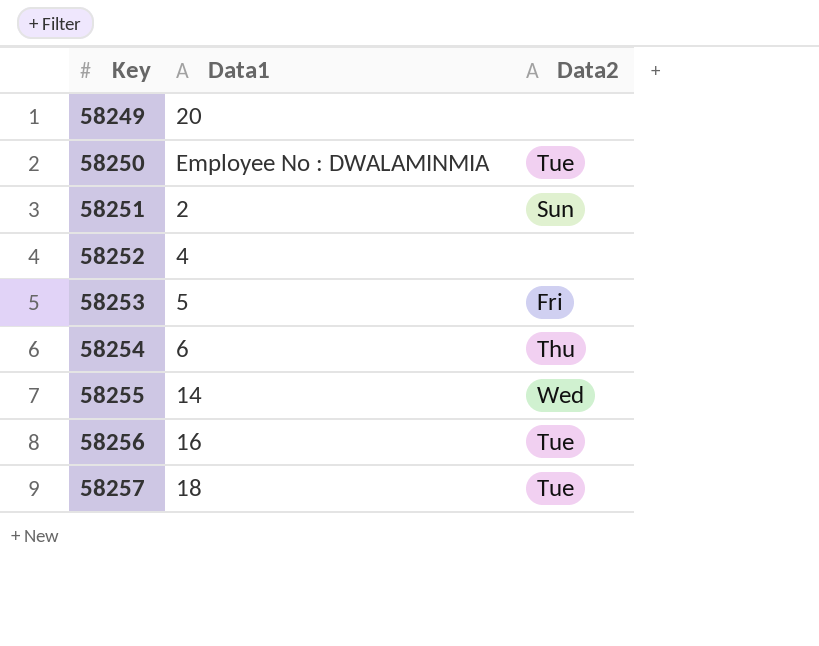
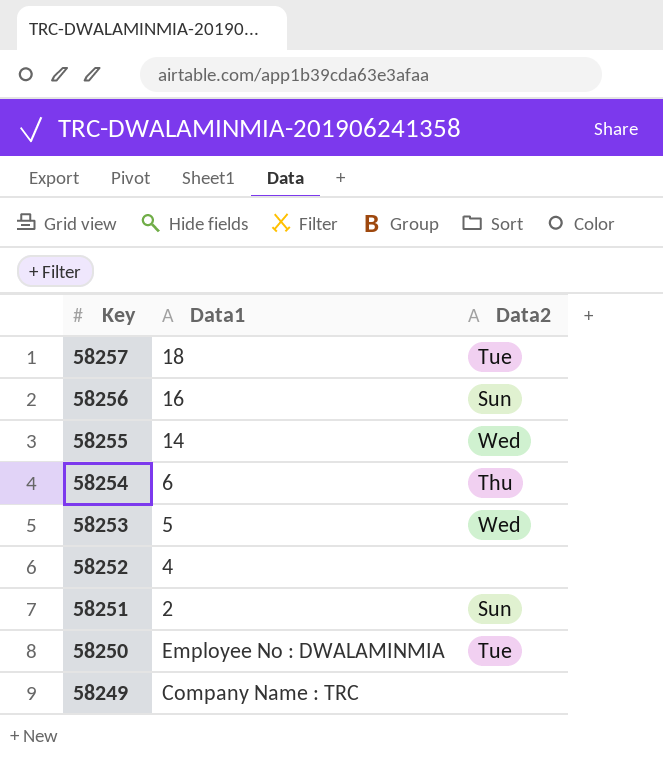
row order: Key ascending -> Key descending
58256 | Data2: Tue -> Sun
58253 | Data2: Fri -> Wed
58249 | Data1: 20 -> Company Name : TRC

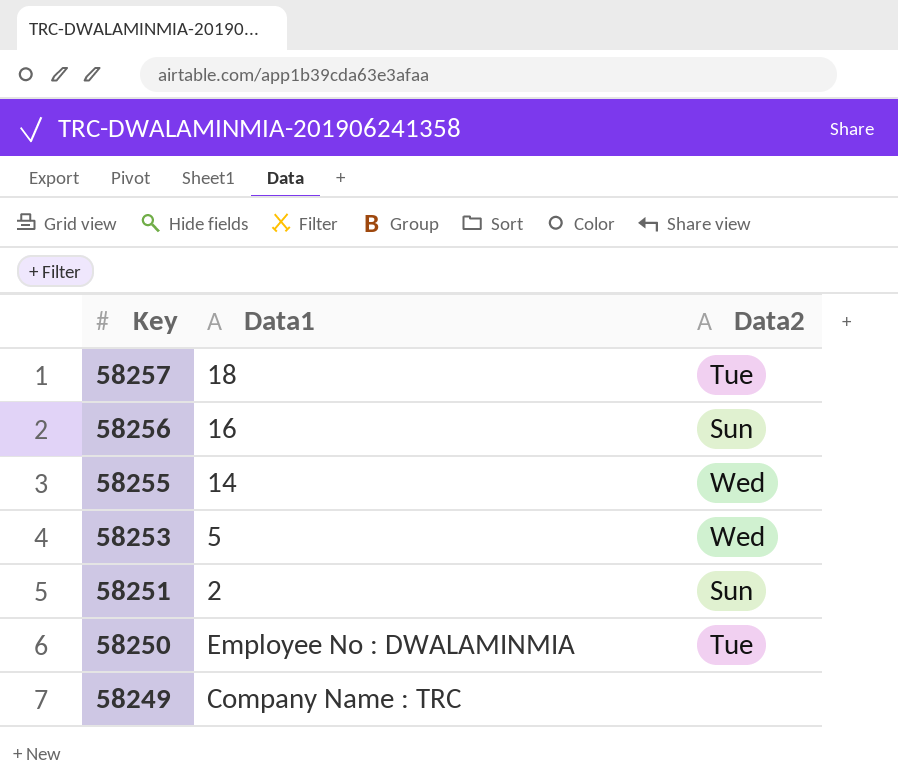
row 58254: 6 | Thu -> none
row 58252: 4 | none -> none

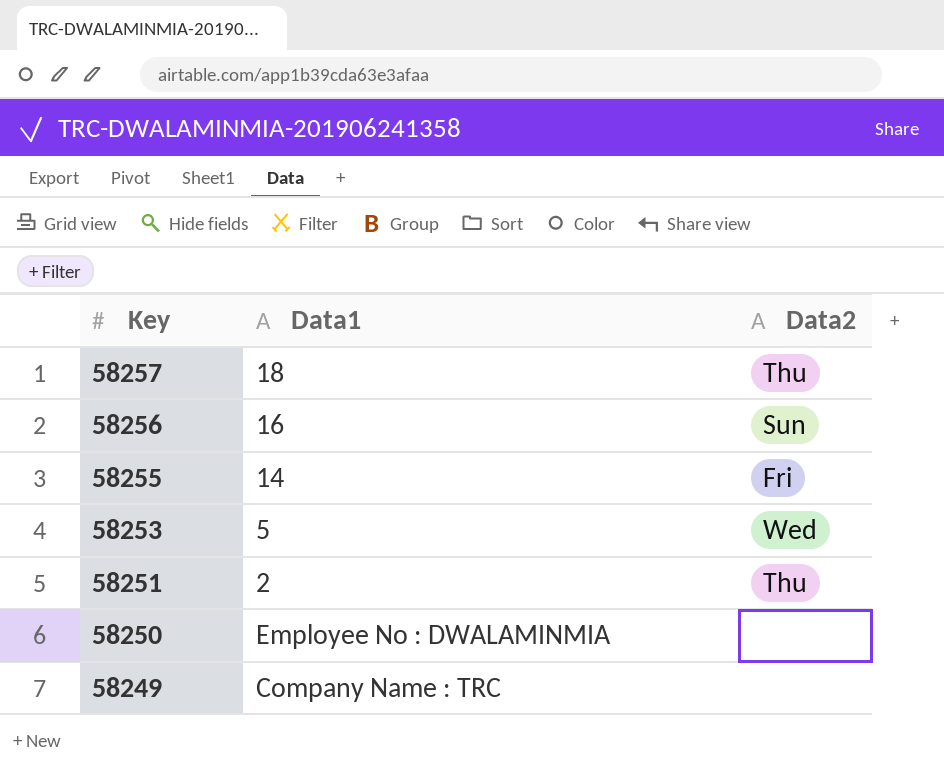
58257 | Data2: Tue -> Thu
58255 | Data2: Wed -> Fri
58251 | Data2: Sun -> Thu
58250 | Data2: Tue -> none

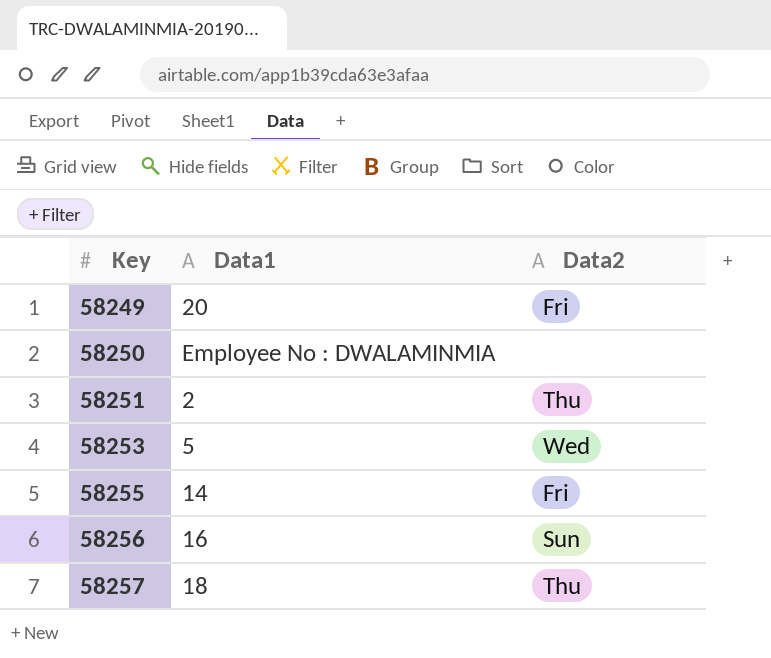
row order: Key descending -> Key ascending
58249 | Data1: Company Name : TRC -> 20
58249 | Data2: none -> Fri

